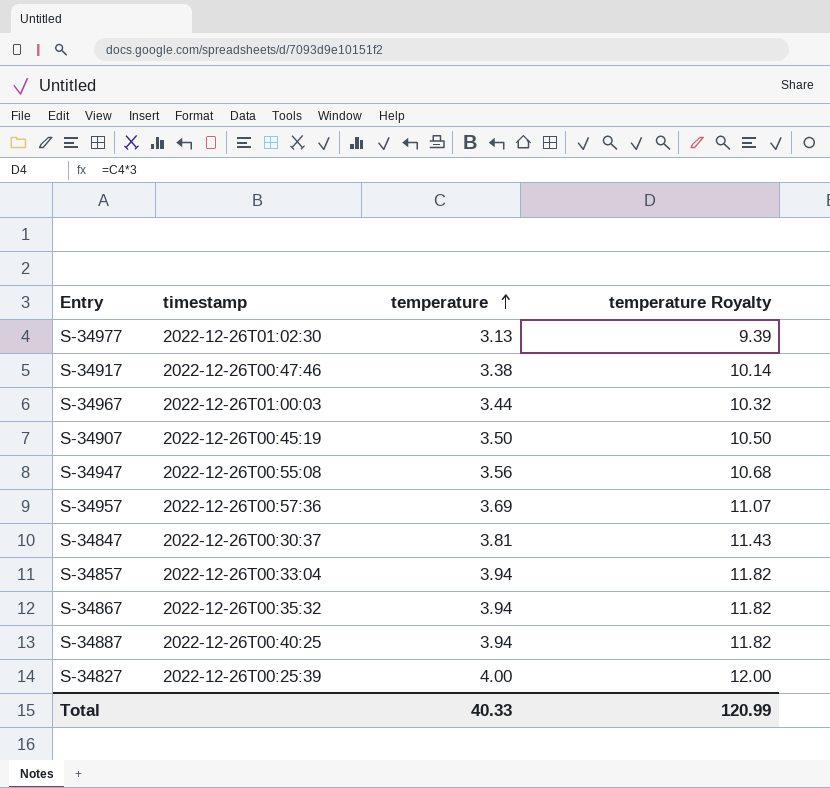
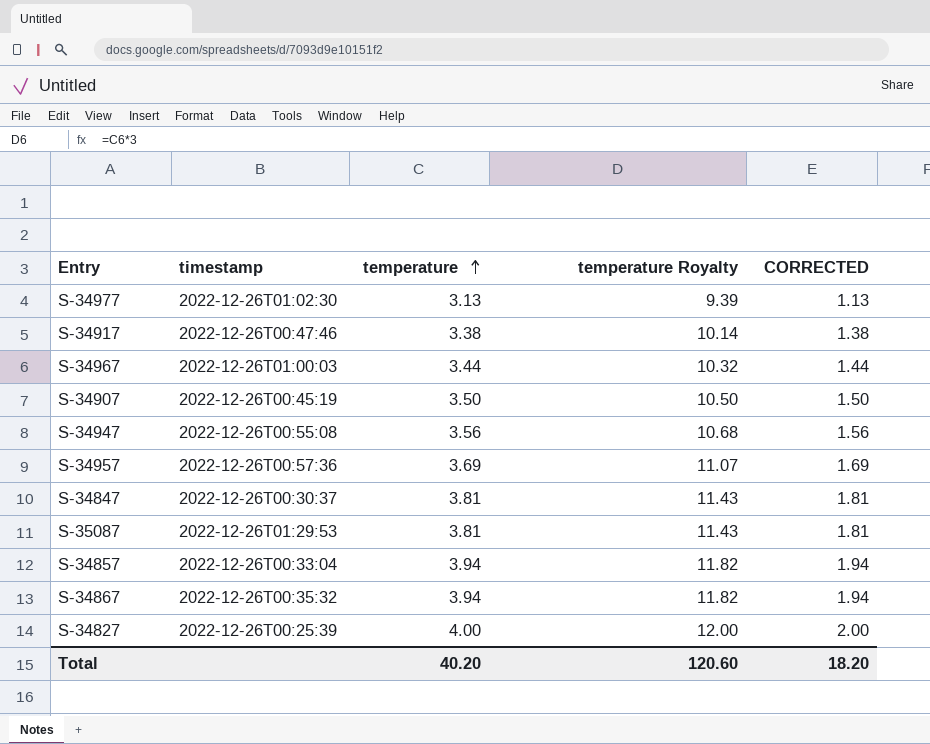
column CORRECTED | formula: none -> [temperature] - 2
row S-34887: 2022-12-26T00:40:25 | 3.94 | 11.82 -> none
row S-35087: none -> 2022-12-26T01:29:53 | 3.81 | 11.43 | 1.81
Total | temperature: 40.33 -> 40.20
Total | temperature Royalty: 120.99 -> 120.60

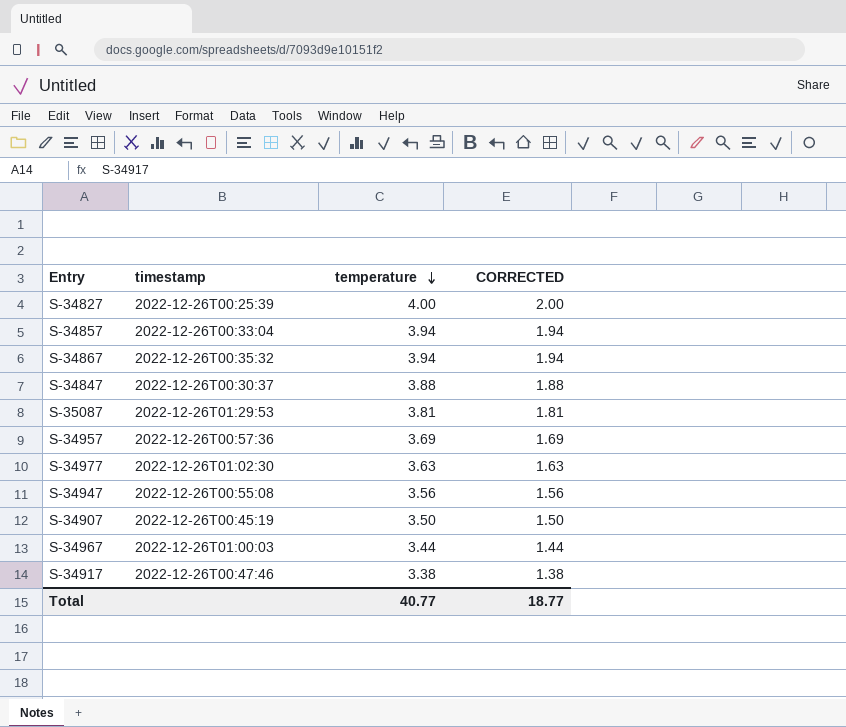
row order: temperature ascending -> temperature descending
column temperature Royalty | formula: [temperature] * 3 -> none
S-34847 | temperature: 3.81 -> 3.88
S-34847 | CORRECTED: 1.81 -> 1.88
S-34977 | temperature: 3.13 -> 3.63
S-34977 | CORRECTED: 1.13 -> 1.63
Total | temperature: 40.20 -> 40.77
Total | CORRECTED: 18.20 -> 18.77

